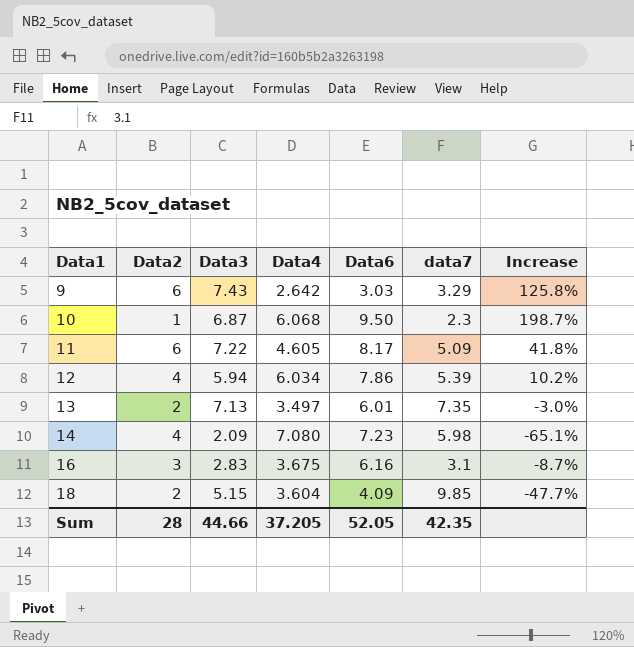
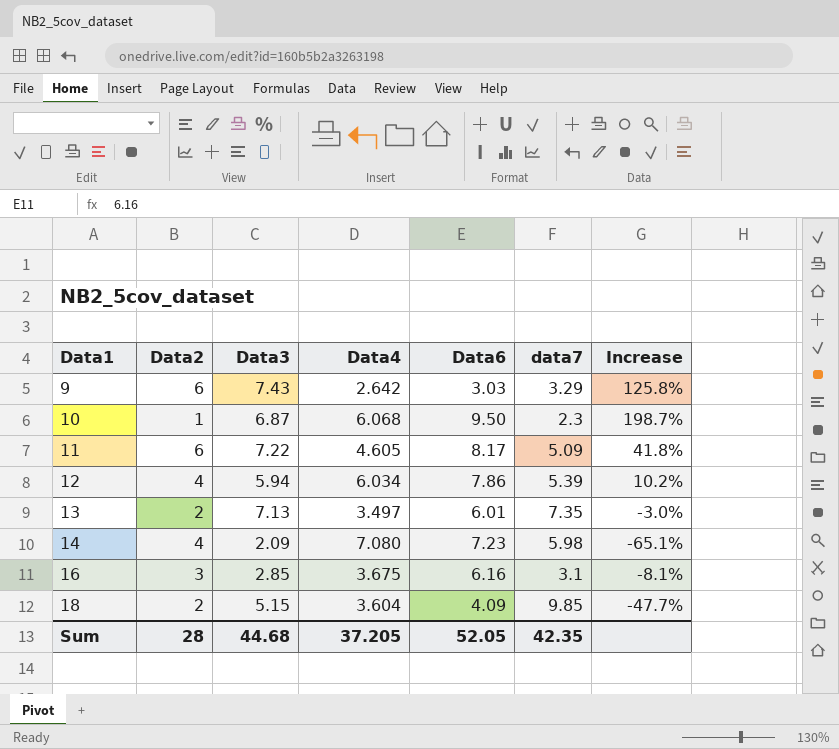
16 | Data3: 2.83 -> 2.85
16 | Increase: -8.7% -> -8.1%
Sum | Data3: 44.66 -> 44.68

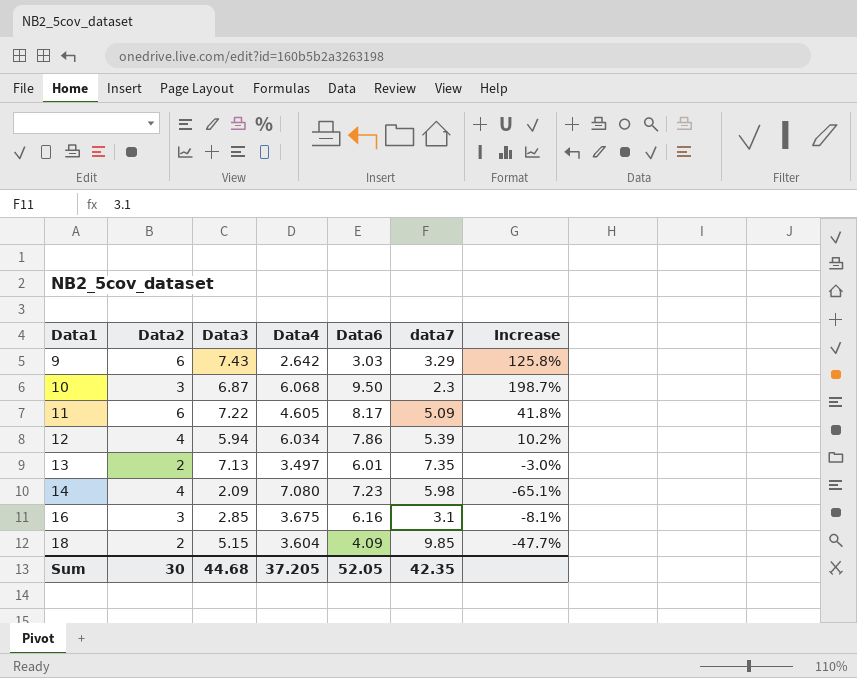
10 | Data2: 1 -> 3
Sum | Data2: 28 -> 30

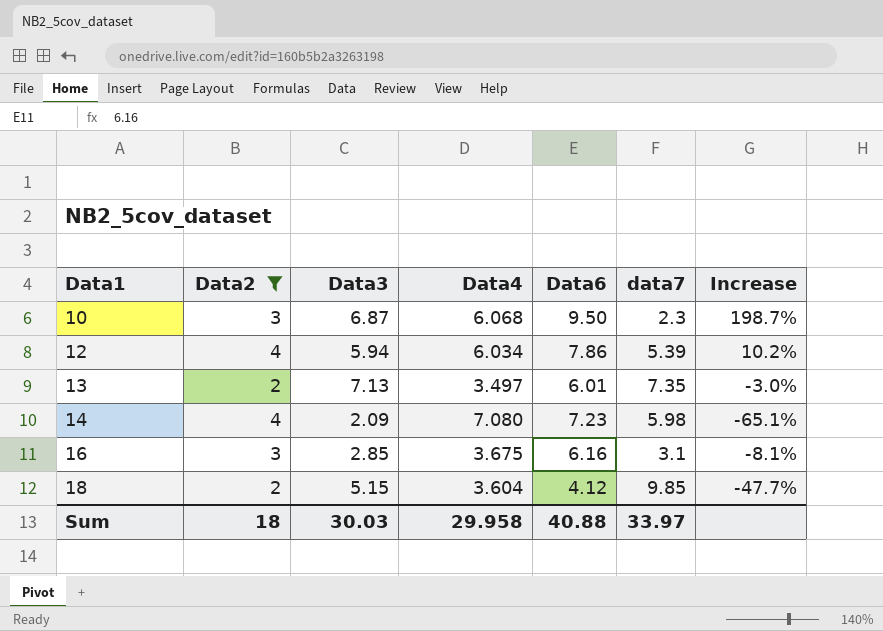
filter: none -> Data2 != 6
18 | Data6: 4.09 -> 4.12
Sum | Data2: 30 -> 18
Sum | Data3: 44.68 -> 30.03
Sum | Data4: 37.205 -> 29.958
Sum | Data6: 52.05 -> 40.88
Sum | data7: 42.35 -> 33.97

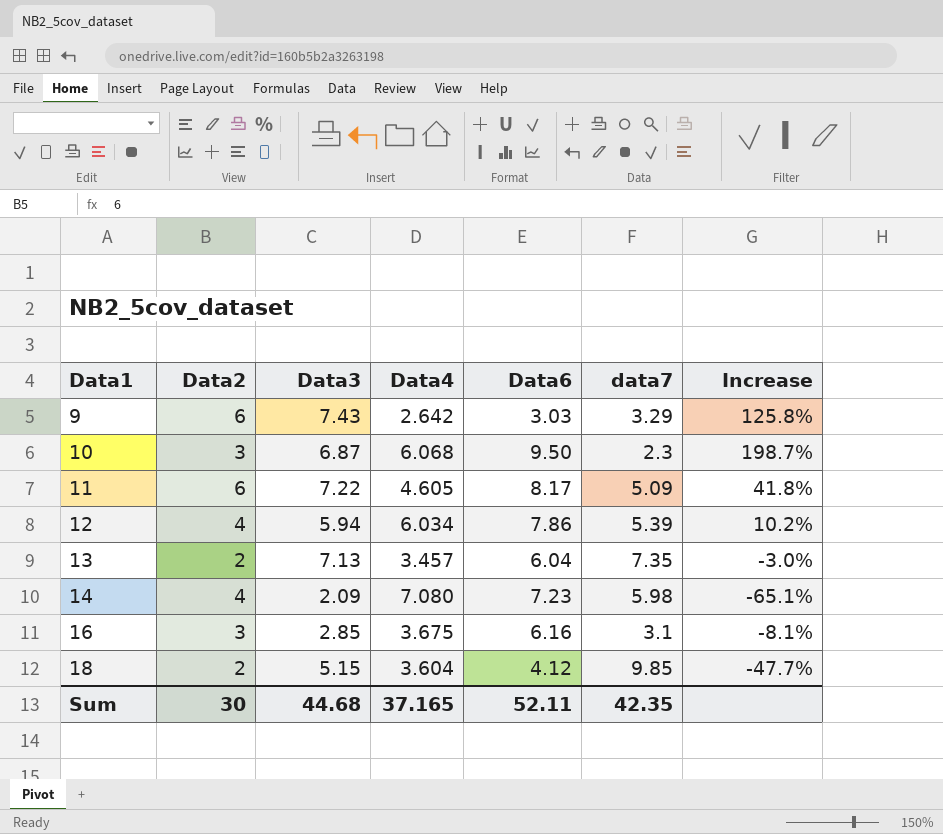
filter: Data2 != 6 -> none
13 | Data4: 3.497 -> 3.457
13 | Data6: 6.01 -> 6.04
Sum | Data2: 18 -> 30
Sum | Data3: 30.03 -> 44.68
Sum | Data4: 29.958 -> 37.165
Sum | Data6: 40.88 -> 52.11
Sum | data7: 33.97 -> 42.35

